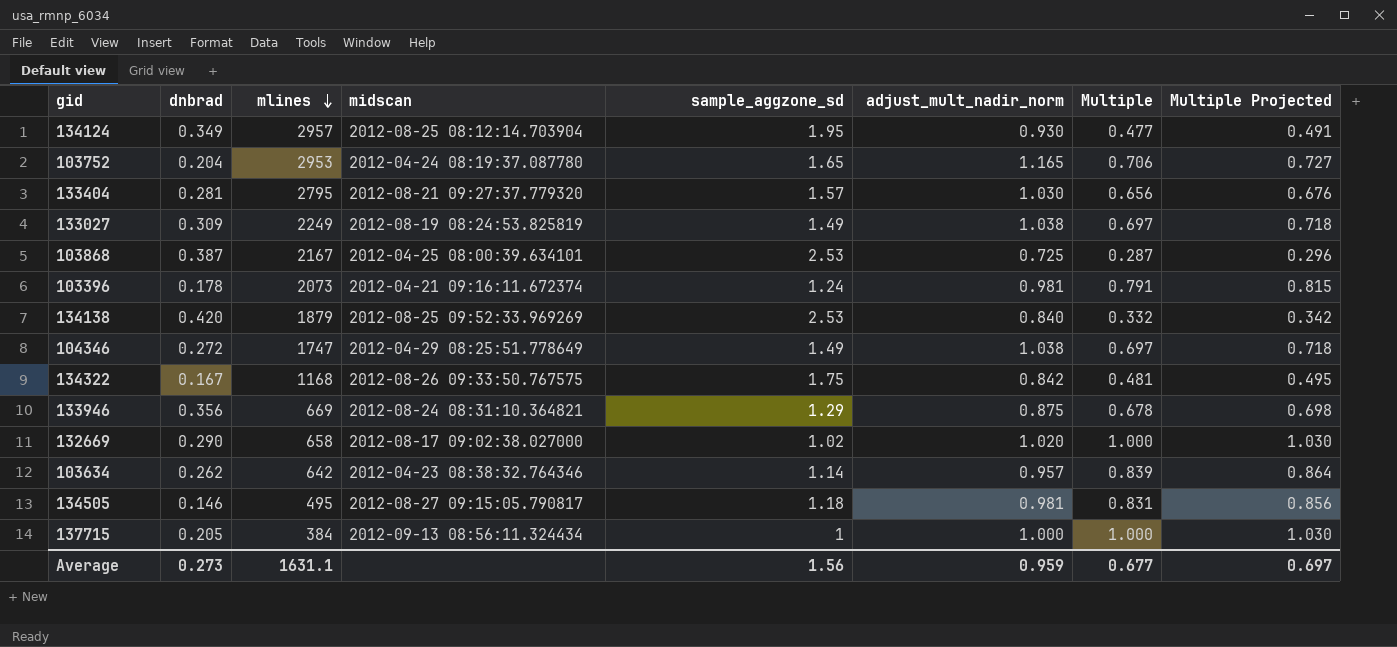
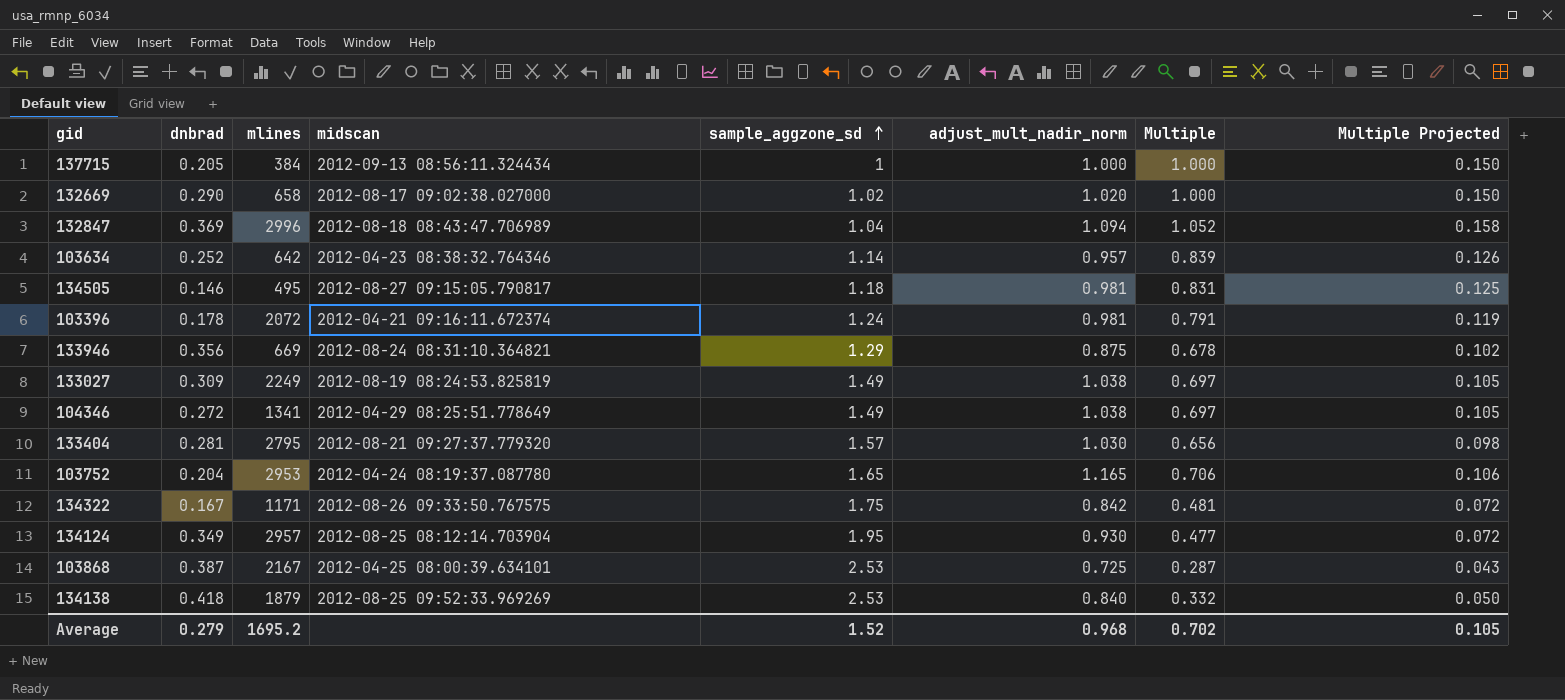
row order: mlines descending -> sample_aggzone_sd ascending
column Multiple Projected | formula: [Multiple] * 1.03 -> [Multiple] * 0.15
row 132847: none -> 0.369 | 2996 | 2012-08-18 08:43:47.706989 | 1.04 | 1.094 | 1.052 | 0.158
103634 | dnbrad: 0.262 -> 0.252
103396 | mlines: 2073 -> 2072
104346 | mlines: 1747 -> 1341
134322 | mlines: 1168 -> 1171
134138 | dnbrad: 0.420 -> 0.418
Average | dnbrad: 0.273 -> 0.279
Average | mlines: 1631.1 -> 1695.2
Average | sample_aggzone_sd: 1.56 -> 1.52
Average | adjust_mult_nadir_norm: 0.959 -> 0.968
Average | Multiple: 0.677 -> 0.702
Average | Multiple Projected: 0.697 -> 0.105

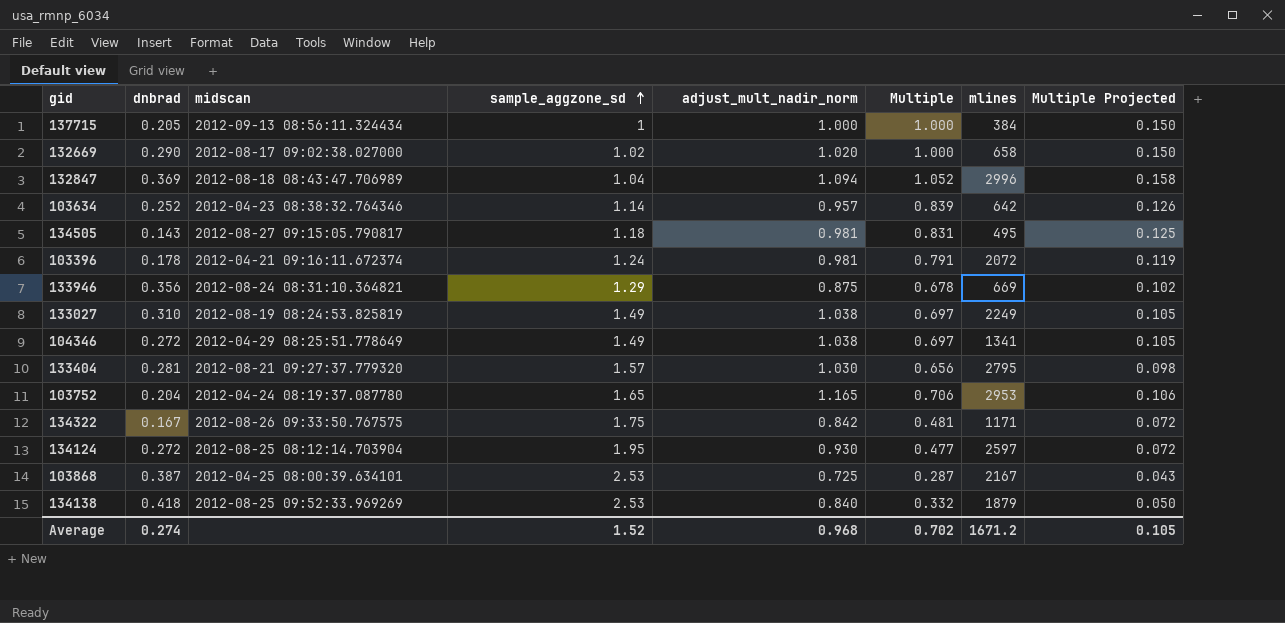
column mlines | position: 3 -> 7
134505 | dnbrad: 0.146 -> 0.143
133027 | dnbrad: 0.309 -> 0.310
134124 | dnbrad: 0.349 -> 0.272
134124 | mlines: 2957 -> 2597
Average | dnbrad: 0.279 -> 0.274
Average | mlines: 1695.2 -> 1671.2

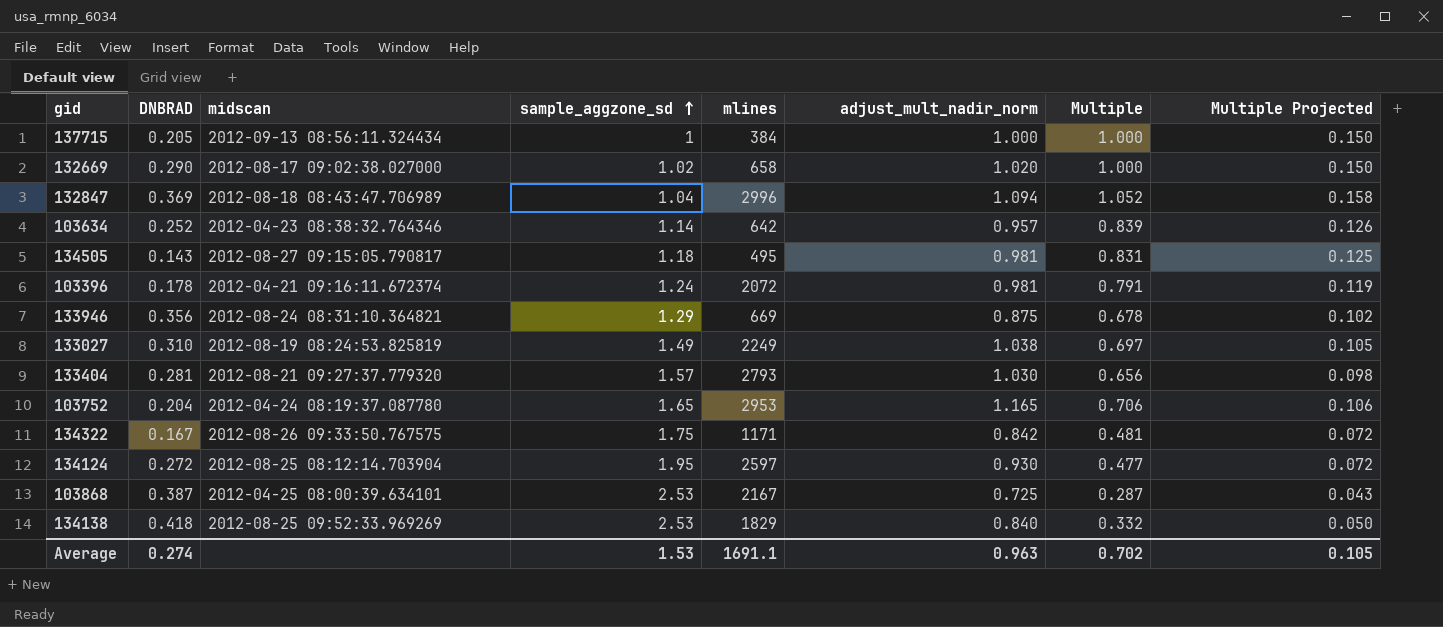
column name: dnbrad -> DNBRAD
column mlines | position: 7 -> 5
row 104346: 0.272 | 2012-04-29 08:25:51.778649 | 1.49 | 1.038 | 0.697 | 1341 | 0.105 -> none
133404 | mlines: 2795 -> 2793
134138 | mlines: 1879 -> 1829
Average | sample_aggzone_sd: 1.52 -> 1.53
Average | mlines: 1671.2 -> 1691.1
Average | adjust_mult_nadir_norm: 0.968 -> 0.963

